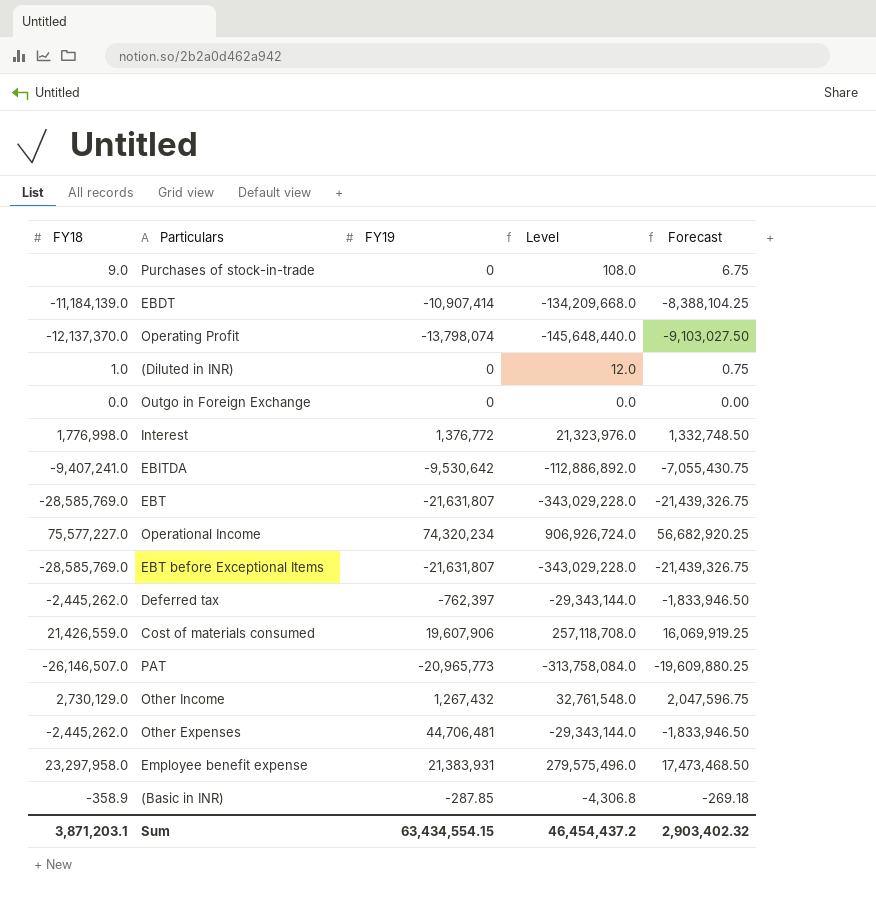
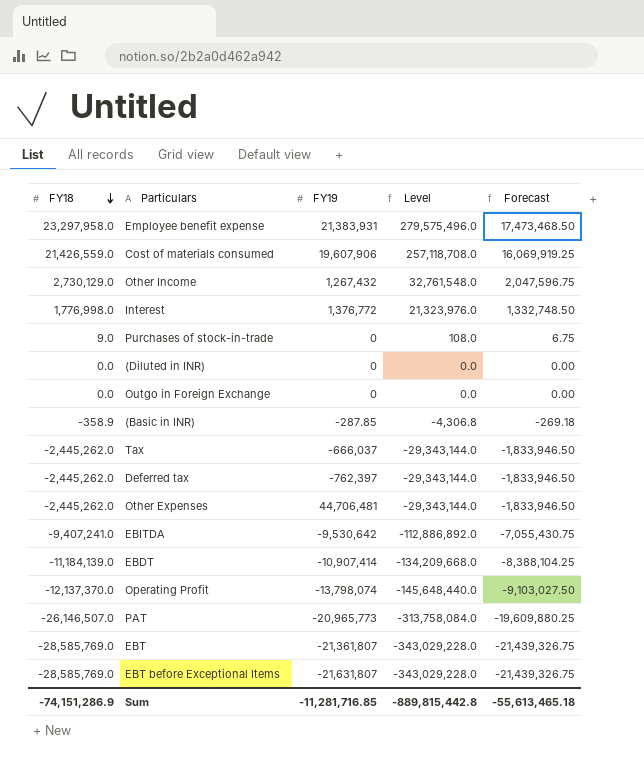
row order: none -> FY18 descending
row Operational Income: 75,577,227.0 | 74,320,234 | 906,926,724.0 | 56,682,920.25 -> none
(Diluted in INR) | FY18: 1.0 -> 0.0
(Diluted in INR) | Level: 12.0 -> 0.0
(Diluted in INR) | Forecast: 0.75 -> 0.00
row Tax: none -> -2,445,262.0 | -666,037 | -29,343,144.0 | -1,833,946.50
EBT | FY19: -21,631,807 -> -21,361,807
Sum | FY18: 3,871,203.1 -> -74,151,286.9
Sum | FY19: 63,434,554.15 -> -11,281,716.85
Sum | Level: 46,454,437.2 -> -889,815,442.8
Sum | Forecast: 2,903,402.32 -> -55,613,465.18

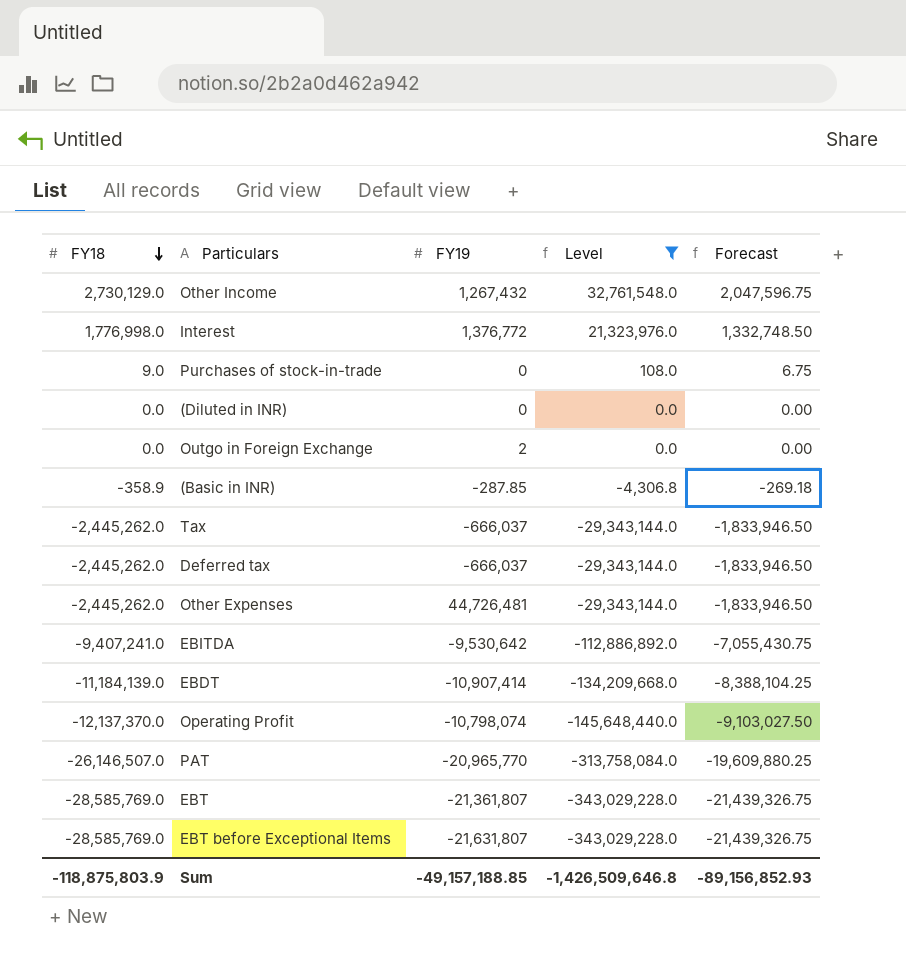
filter: none -> Level <= 32,761,548.0
Outgo in Foreign Exchange | FY19: 0 -> 2
Deferred tax | FY19: -762,397 -> -666,037
Other Expenses | FY19: 44,706,481 -> 44,726,481
Operating Profit | FY19: -13,798,074 -> -10,798,074
PAT | FY19: -20,965,773 -> -20,965,770
Sum | FY18: -74,151,286.9 -> -118,875,803.9
Sum | FY19: -11,281,716.85 -> -49,157,188.85
Sum | Level: -889,815,442.8 -> -1,426,509,646.8
Sum | Forecast: -55,613,465.18 -> -89,156,852.93

